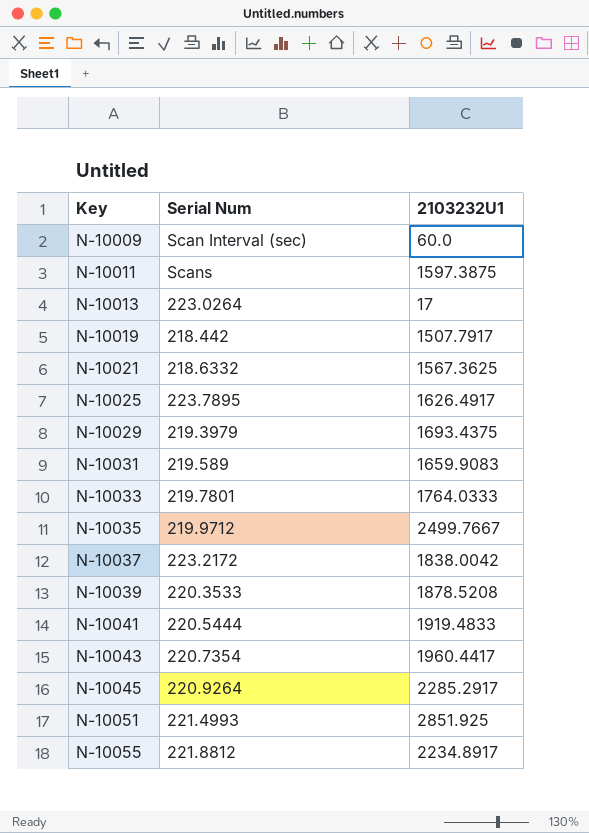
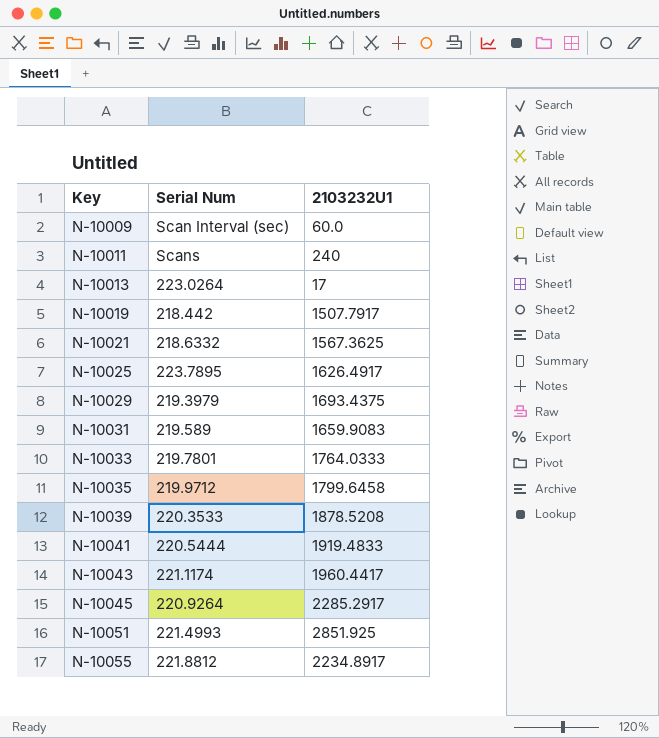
row N-10037: 223.2172 | 1838.0042 -> none
N-10011 | 2103232U1: 1597.3875 -> 240
N-10035 | 2103232U1: 2499.7667 -> 1799.6458
N-10043 | Serial Num: 220.7354 -> 221.1174

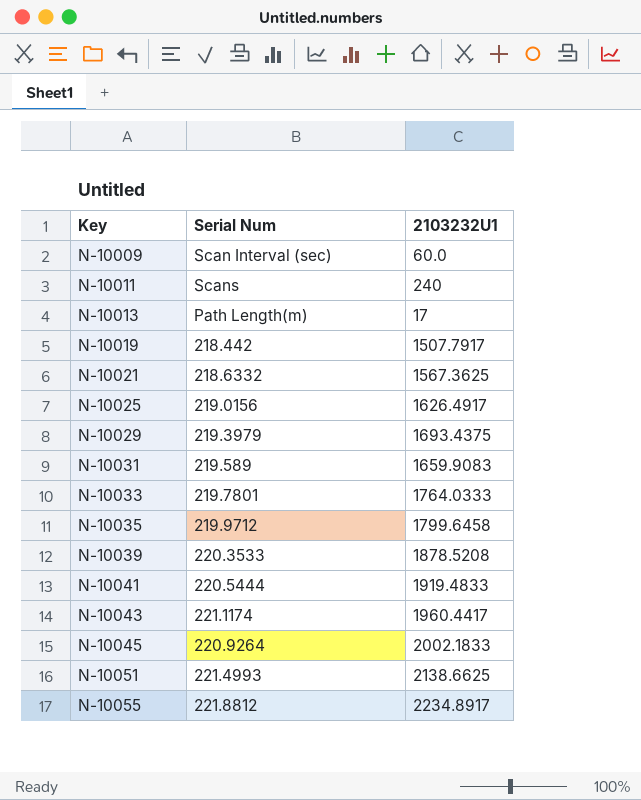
N-10013 | Serial Num: 223.0264 -> Path Length(m)
N-10025 | Serial Num: 223.7895 -> 219.0156
N-10045 | 2103232U1: 2285.2917 -> 2002.1833
N-10051 | 2103232U1: 2851.925 -> 2138.6625

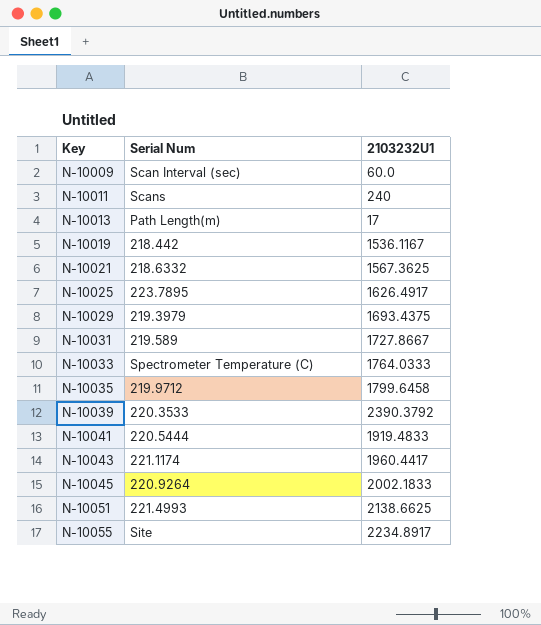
N-10019 | 2103232U1: 1507.7917 -> 1536.1167
N-10025 | Serial Num: 219.0156 -> 223.7895
N-10031 | 2103232U1: 1659.9083 -> 1727.8667
N-10033 | Serial Num: 219.7801 -> Spectrometer Temperature (C)
N-10039 | 2103232U1: 1878.5208 -> 2390.3792
N-10055 | Serial Num: 221.8812 -> Site

